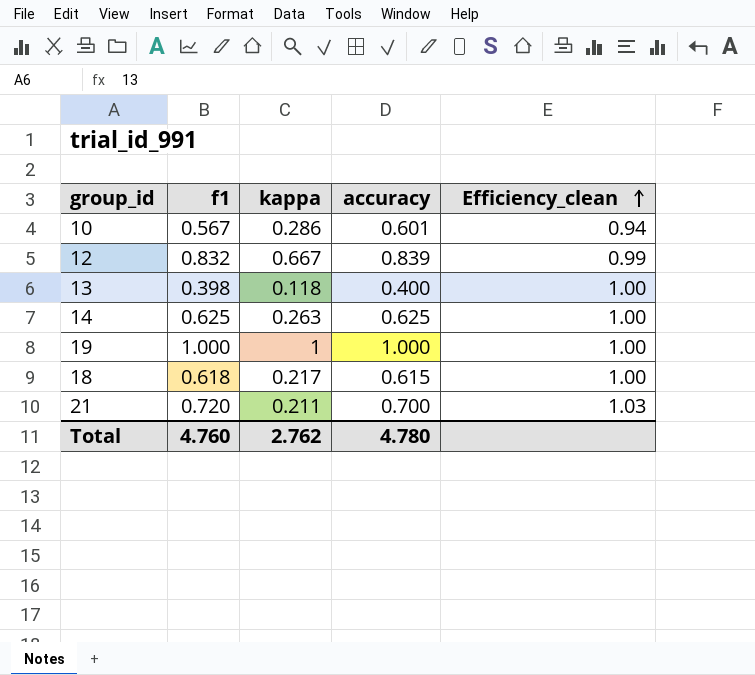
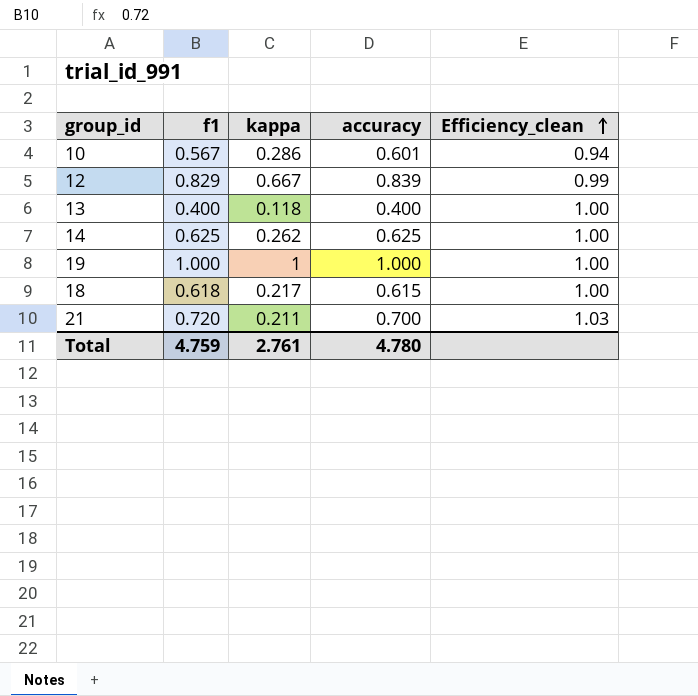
12 | f1: 0.832 -> 0.829
13 | f1: 0.398 -> 0.400
14 | kappa: 0.263 -> 0.262
Total | f1: 4.760 -> 4.759
Total | kappa: 2.762 -> 2.761

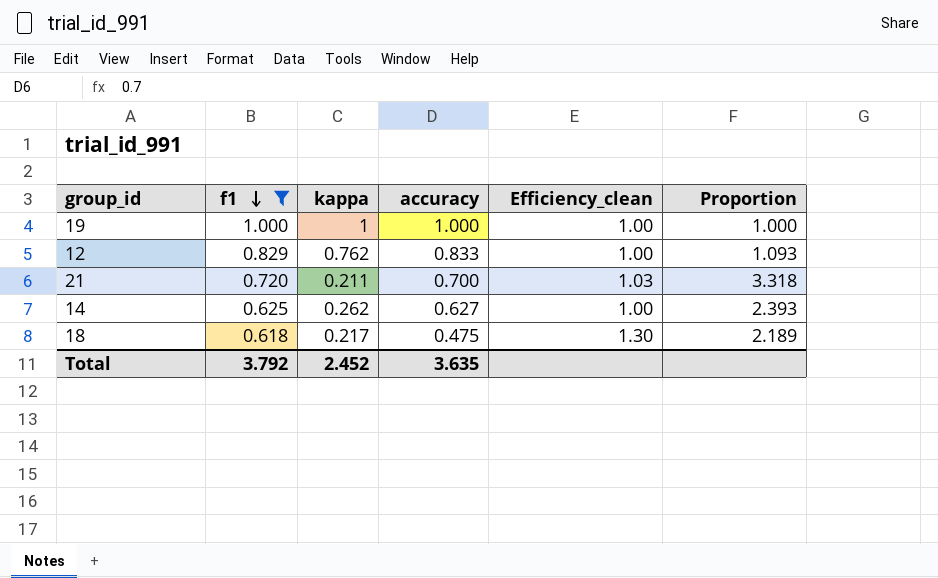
filter: none -> f1 >= 0.618
row order: Efficiency_clean ascending -> f1 descending
column Proportion | formula: none -> [accuracy] / [kappa]
12 | kappa: 0.667 -> 0.762
12 | accuracy: 0.839 -> 0.833
12 | Efficiency_clean: 0.99 -> 1.00
14 | accuracy: 0.625 -> 0.627
18 | accuracy: 0.615 -> 0.475
18 | Efficiency_clean: 1.00 -> 1.30
Total | f1: 4.759 -> 3.792
Total | kappa: 2.761 -> 2.452
Total | accuracy: 4.780 -> 3.635

